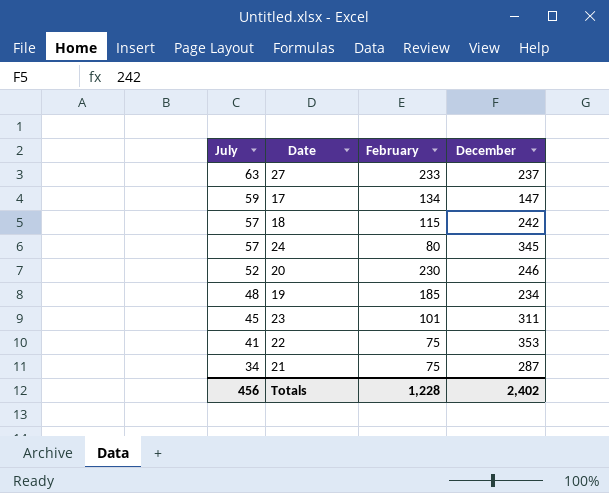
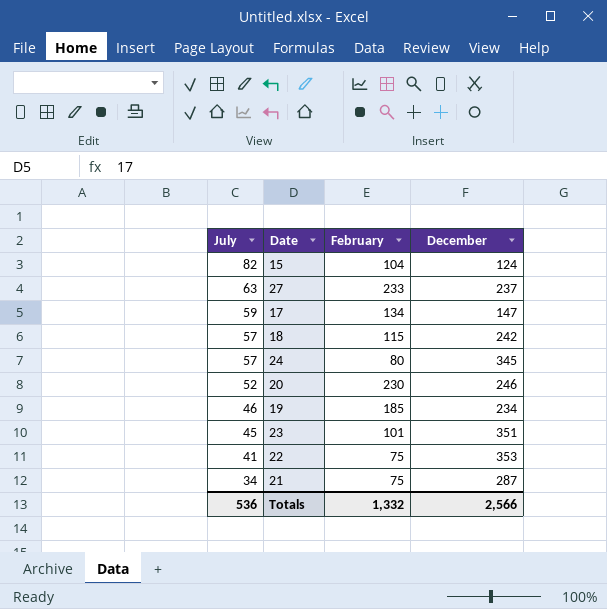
row 15: none -> 82 | 104 | 124
19 | July: 48 -> 46
23 | December: 311 -> 351
Totals | July: 456 -> 536
Totals | February: 1,228 -> 1,332
Totals | December: 2,402 -> 2,566

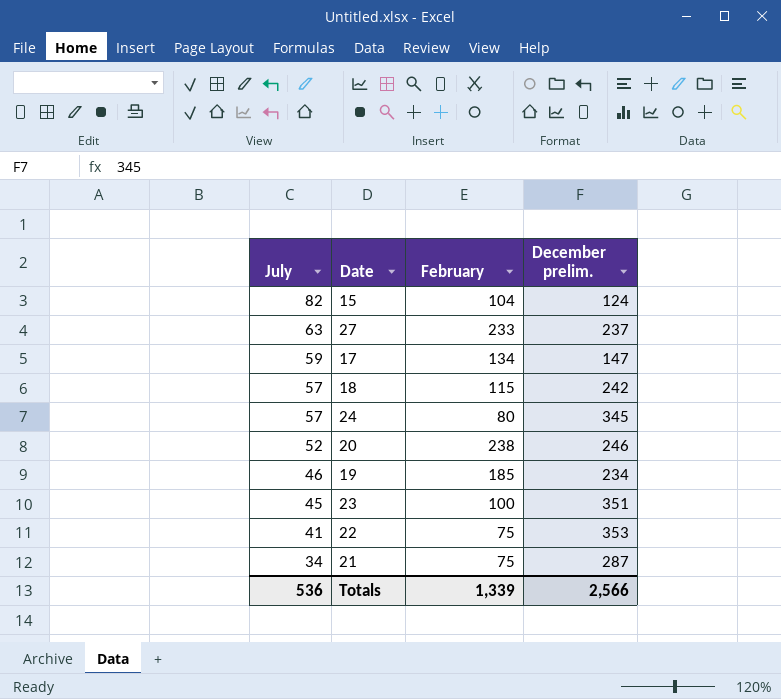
column name: December -> December prelim.
20 | February: 230 -> 238
23 | February: 101 -> 100
Totals | February: 1,332 -> 1,339

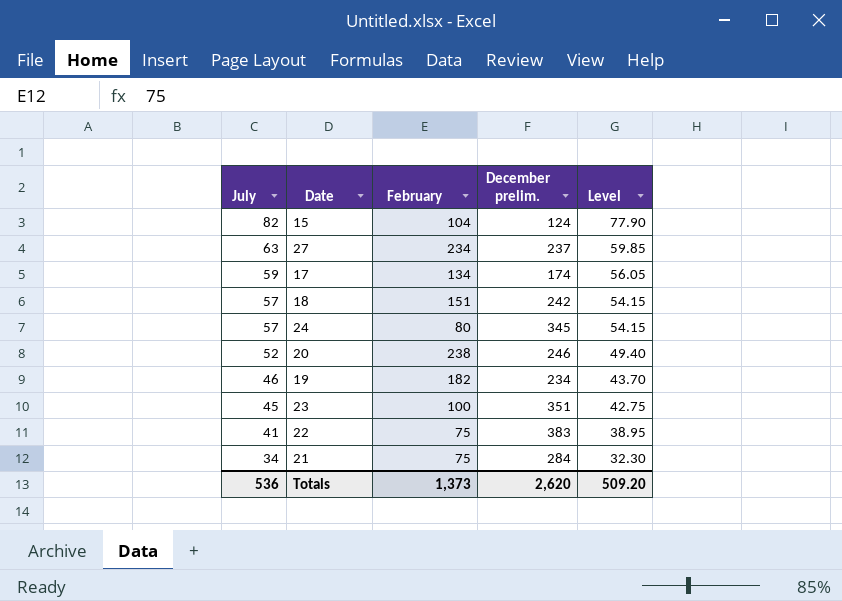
column Level | formula: none -> [July] * 0.95
27 | February: 233 -> 234
17 | December prelim.: 147 -> 174
18 | February: 115 -> 151
19 | February: 185 -> 182
22 | December prelim.: 353 -> 383
21 | December prelim.: 287 -> 284
Totals | February: 1,339 -> 1,373
Totals | December prelim.: 2,566 -> 2,620

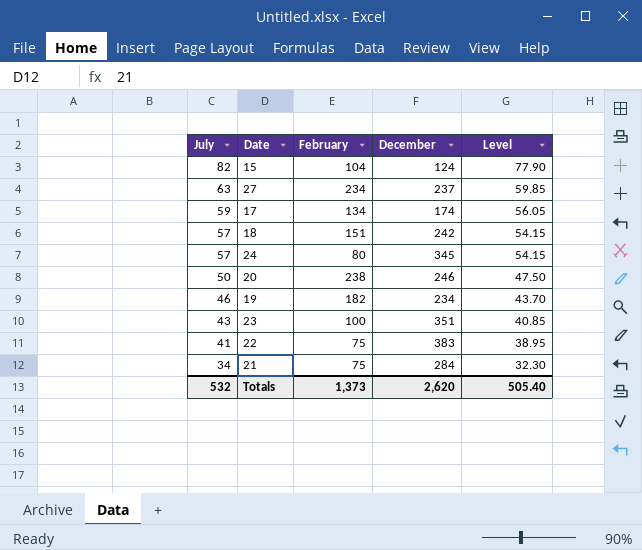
column name: December prelim. -> December
20 | July: 52 -> 50
20 | Level: 49.40 -> 47.50
23 | July: 45 -> 43
23 | Level: 42.75 -> 40.85
Totals | July: 536 -> 532
Totals | Level: 509.20 -> 505.40

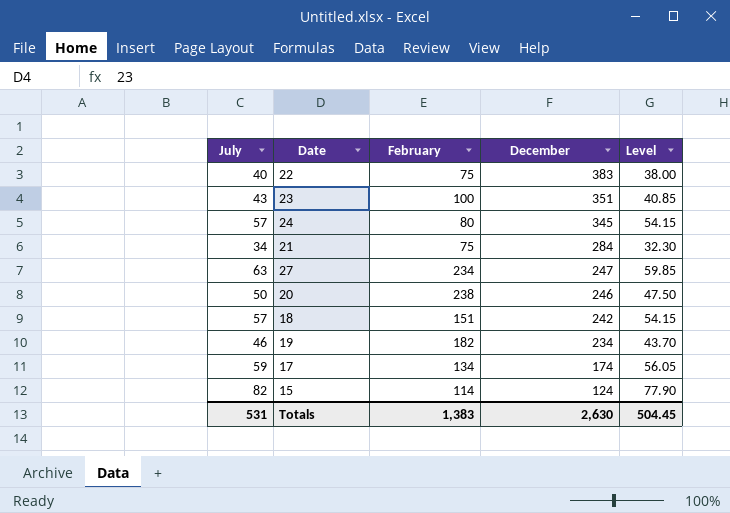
row order: July descending -> December descending
22 | July: 41 -> 40
22 | Level: 38.95 -> 38.00
27 | December: 237 -> 247
15 | February: 104 -> 114
Totals | July: 532 -> 531
Totals | February: 1,373 -> 1,383
Totals | December: 2,620 -> 2,630
Totals | Level: 505.40 -> 504.45

